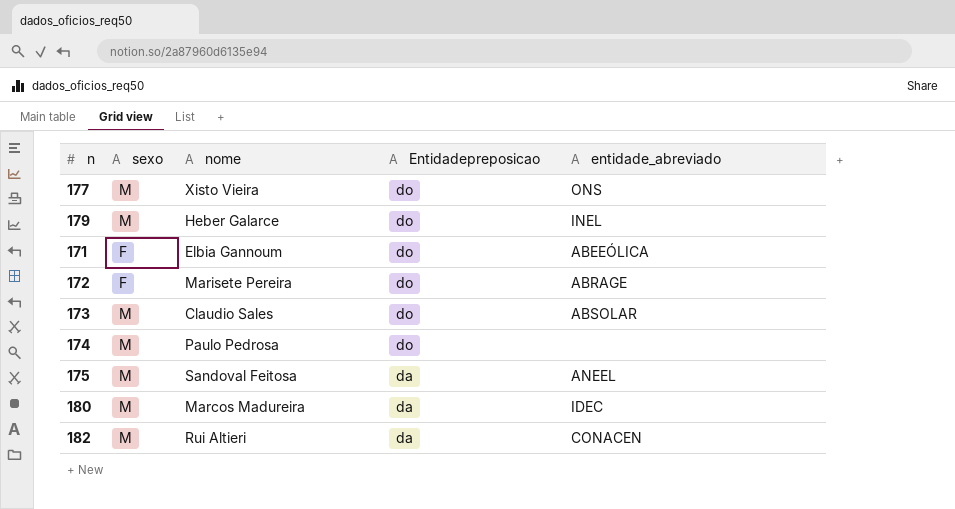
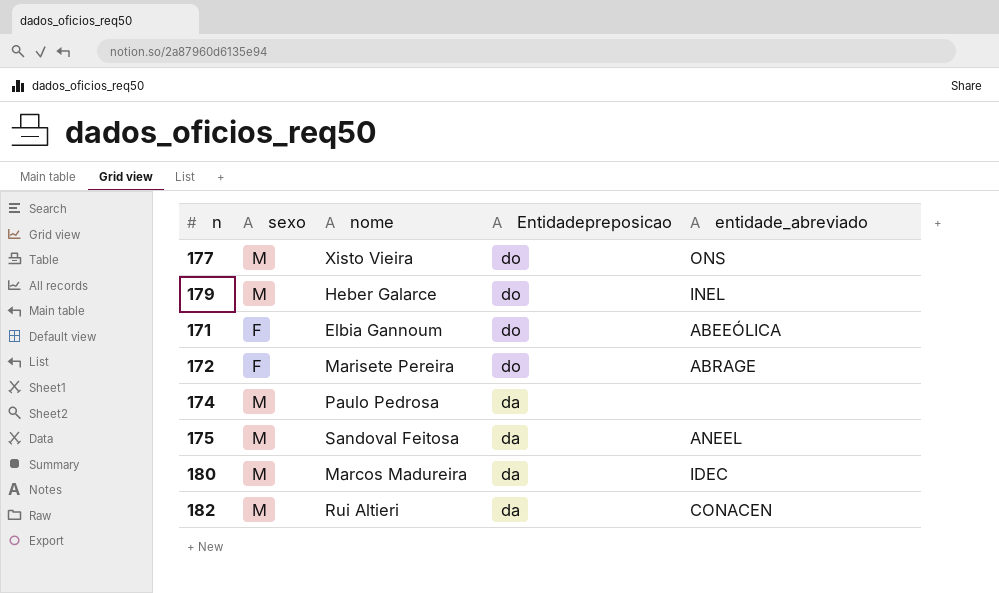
row 173: M | Claudio Sales | do | ABSOLAR -> none
174 | Entidadepreposicao: do -> da

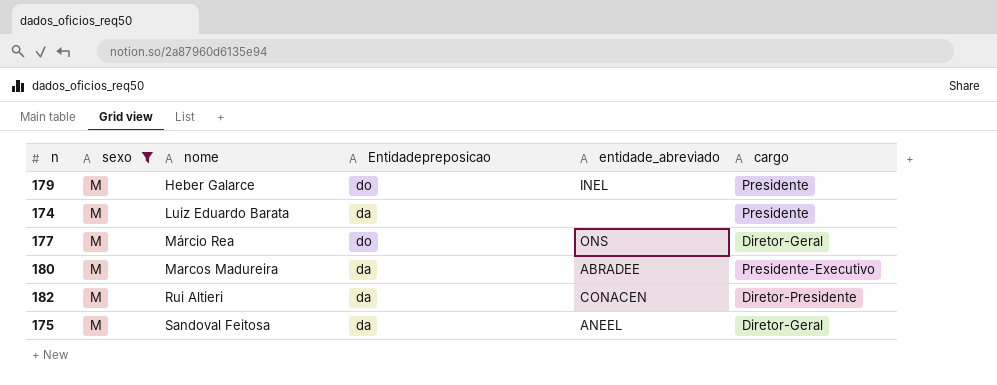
filter: none -> sexo = M
row order: Entidadepreposicao descending -> nome ascending
column cargo | position: none -> 6
174 | nome: Paulo Pedrosa -> Luiz Eduardo Barata
177 | nome: Xisto Vieira -> Márcio Rea
180 | entidade_abreviado: IDEC -> ABRADEE

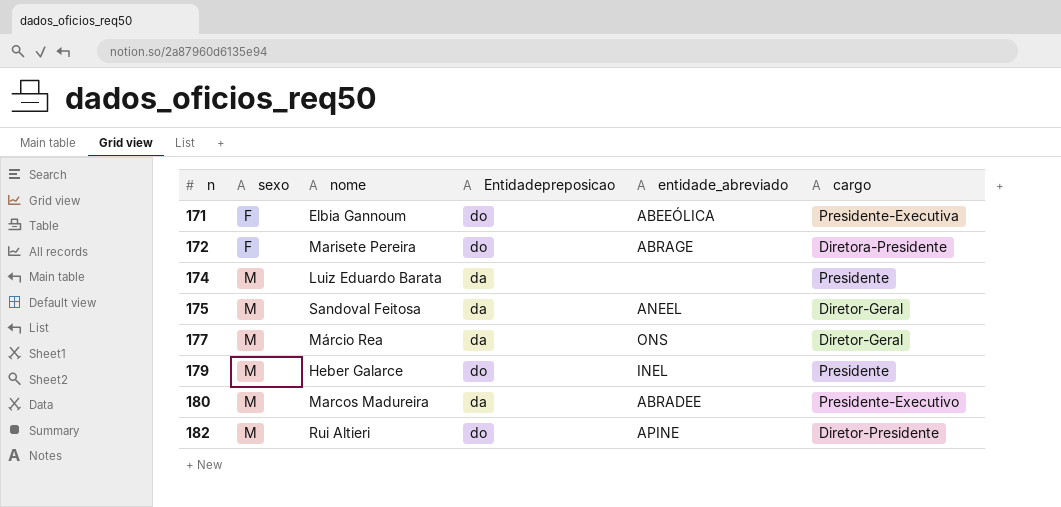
filter: sexo = M -> none
row order: nome ascending -> n ascending
177 | Entidadepreposicao: do -> da
182 | Entidadepreposicao: da -> do
182 | entidade_abreviado: CONACEN -> APINE

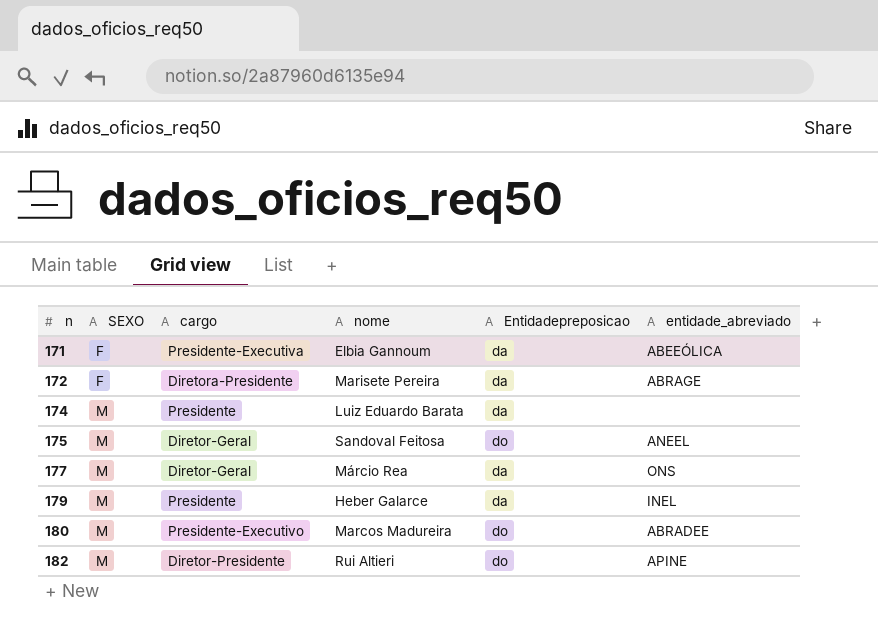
column name: sexo -> SEXO
column cargo | position: 6 -> 3
171 | Entidadepreposicao: do -> da
172 | Entidadepreposicao: do -> da
175 | Entidadepreposicao: da -> do
179 | Entidadepreposicao: do -> da
180 | Entidadepreposicao: da -> do

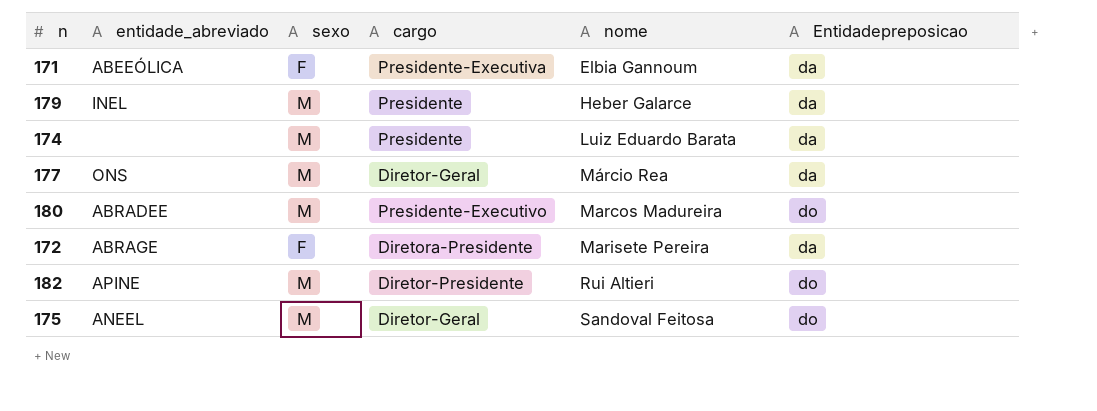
row order: n ascending -> nome ascending
column entidade_abreviado | position: 6 -> 2
column name: SEXO -> sexo

